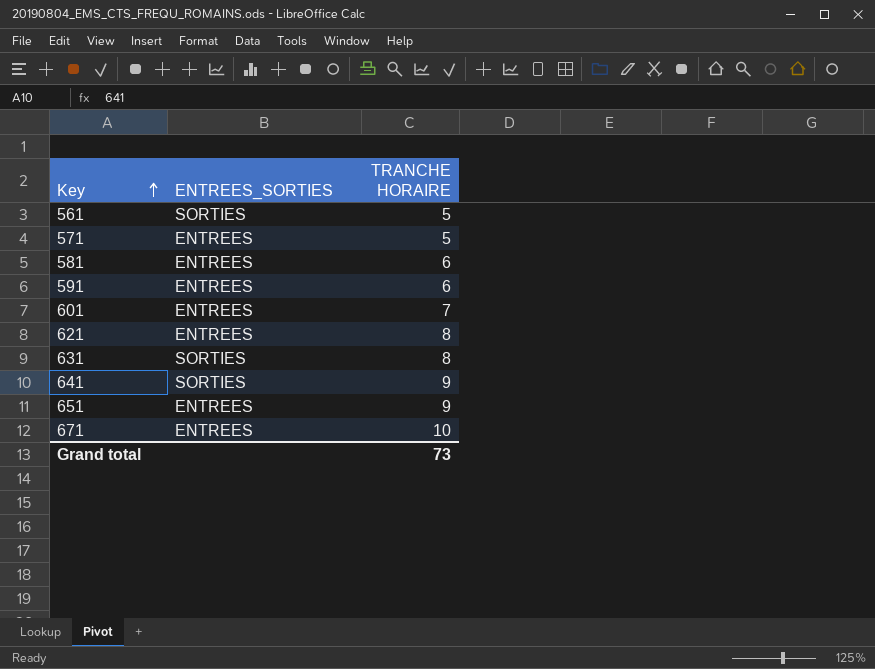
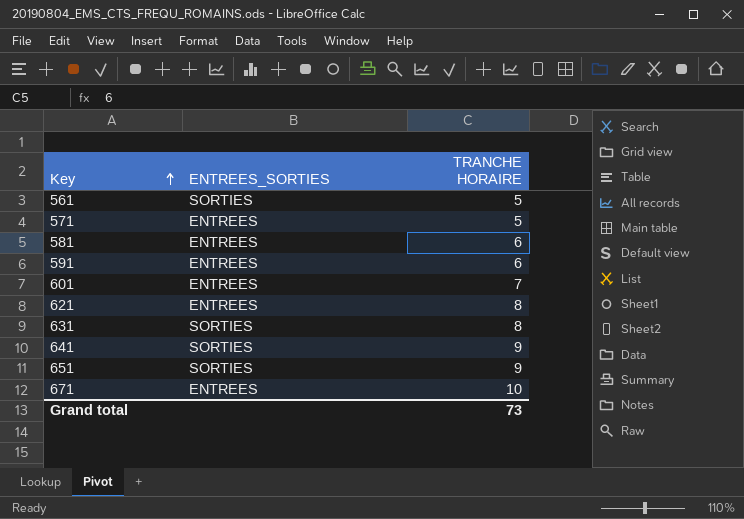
651 | ENTREES_SORTIES: ENTREES -> SORTIES

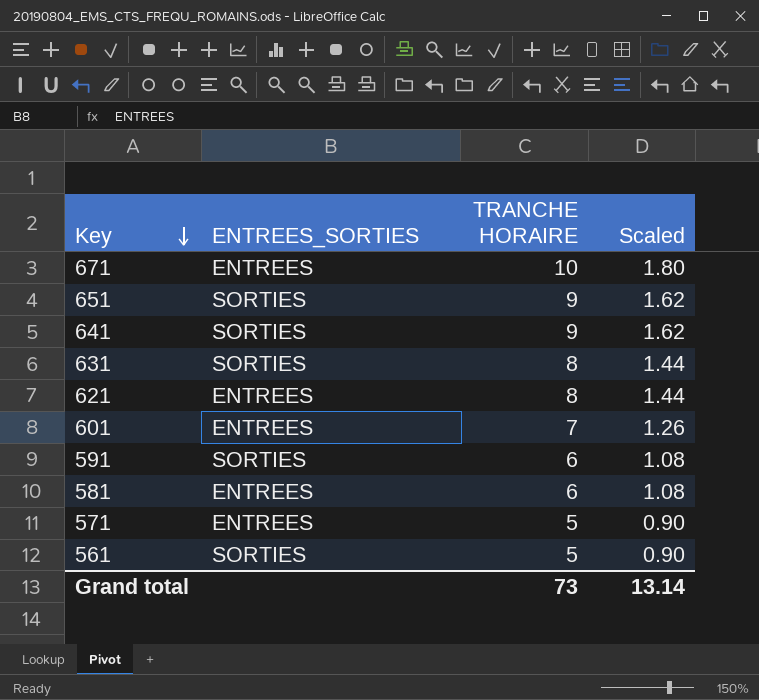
row order: Key ascending -> Key descending
column Scaled | formula: none -> [TRANCHE HORAIRE] * 0.18
591 | ENTREES_SORTIES: ENTREES -> SORTIES

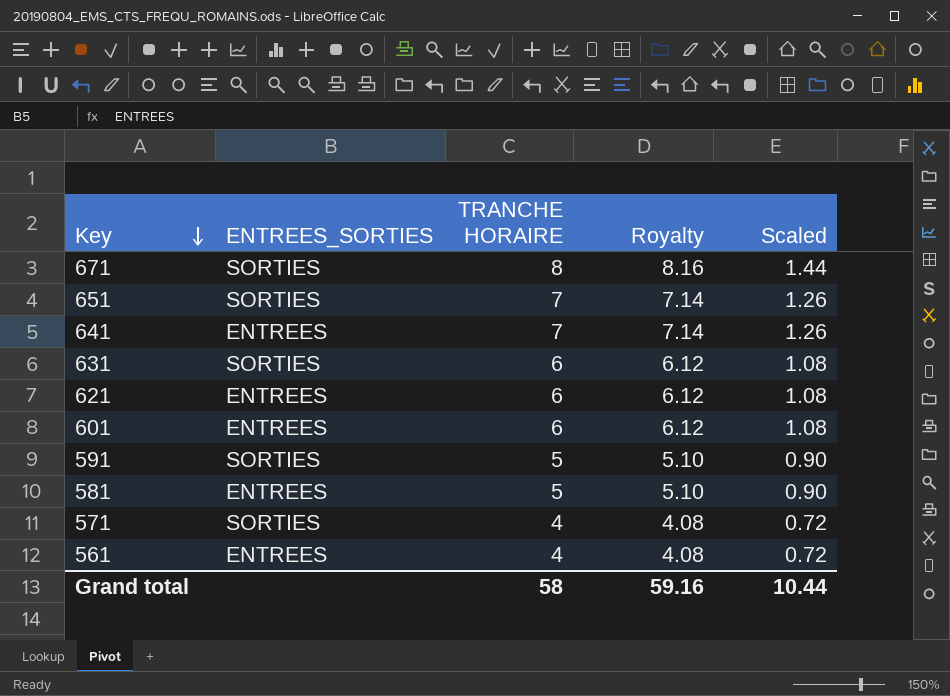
column Royalty | formula: none -> [TRANCHE HORAIRE] * 1.02
671 | ENTREES_SORTIES: ENTREES -> SORTIES
671 | TRANCHE HORAIRE: 10 -> 8
671 | Scaled: 1.80 -> 1.44
651 | TRANCHE HORAIRE: 9 -> 7
651 | Scaled: 1.62 -> 1.26
641 | ENTREES_SORTIES: SORTIES -> ENTREES
641 | TRANCHE HORAIRE: 9 -> 7
641 | Scaled: 1.62 -> 1.26
631 | TRANCHE HORAIRE: 8 -> 6
631 | Scaled: 1.44 -> 1.08
621 | TRANCHE HORAIRE: 8 -> 6
621 | Scaled: 1.44 -> 1.08
601 | TRANCHE HORAIRE: 7 -> 6
601 | Scaled: 1.26 -> 1.08
591 | TRANCHE HORAIRE: 6 -> 5
591 | Scaled: 1.08 -> 0.90
581 | TRANCHE HORAIRE: 6 -> 5
581 | Scaled: 1.08 -> 0.90
571 | ENTREES_SORTIES: ENTREES -> SORTIES
571 | TRANCHE HORAIRE: 5 -> 4
571 | Scaled: 0.90 -> 0.72
561 | ENTREES_SORTIES: SORTIES -> ENTREES
561 | TRANCHE HORAIRE: 5 -> 4
561 | Scaled: 0.90 -> 0.72
Grand total | TRANCHE HORAIRE: 73 -> 58
Grand total | Scaled: 13.14 -> 10.44

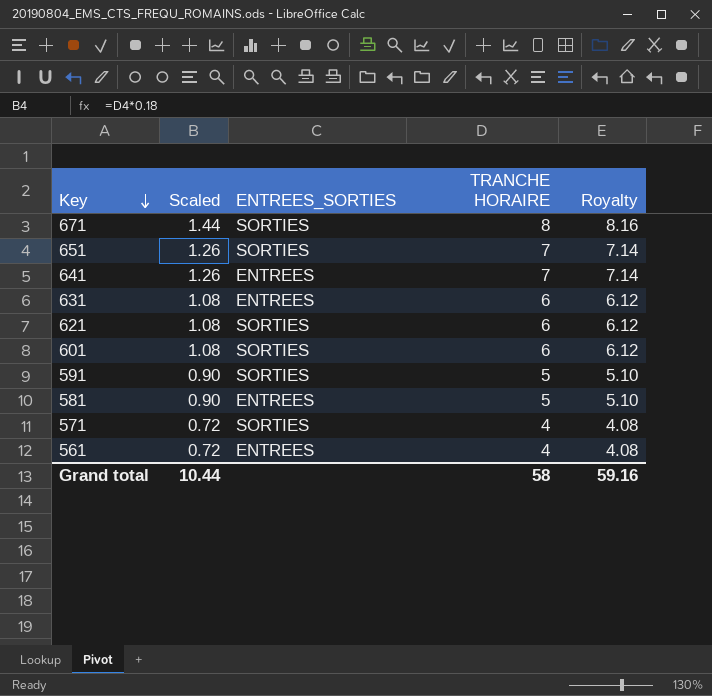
column Scaled | position: 5 -> 2
631 | ENTREES_SORTIES: SORTIES -> ENTREES
621 | ENTREES_SORTIES: ENTREES -> SORTIES
601 | ENTREES_SORTIES: ENTREES -> SORTIES

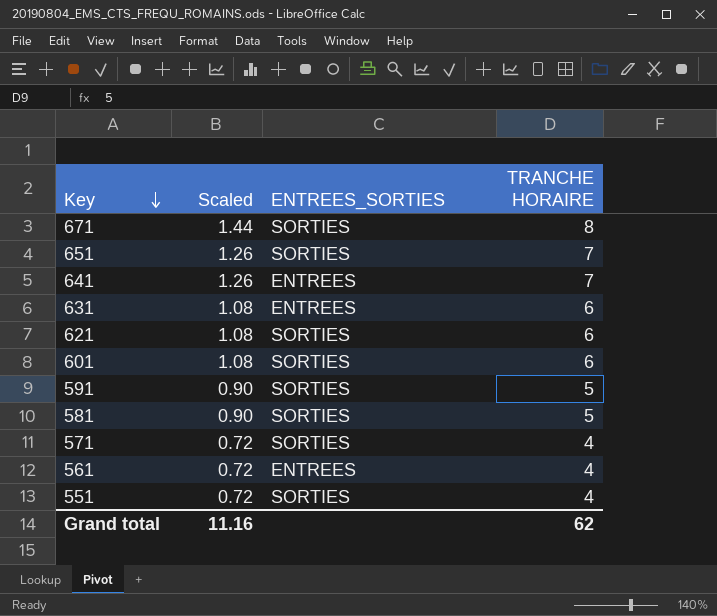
column Royalty | formula: [TRANCHE HORAIRE] * 1.02 -> none
581 | ENTREES_SORTIES: ENTREES -> SORTIES
row 551: none -> 0.72 | SORTIES | 4
Grand total | Scaled: 10.44 -> 11.16
Grand total | TRANCHE HORAIRE: 58 -> 62

